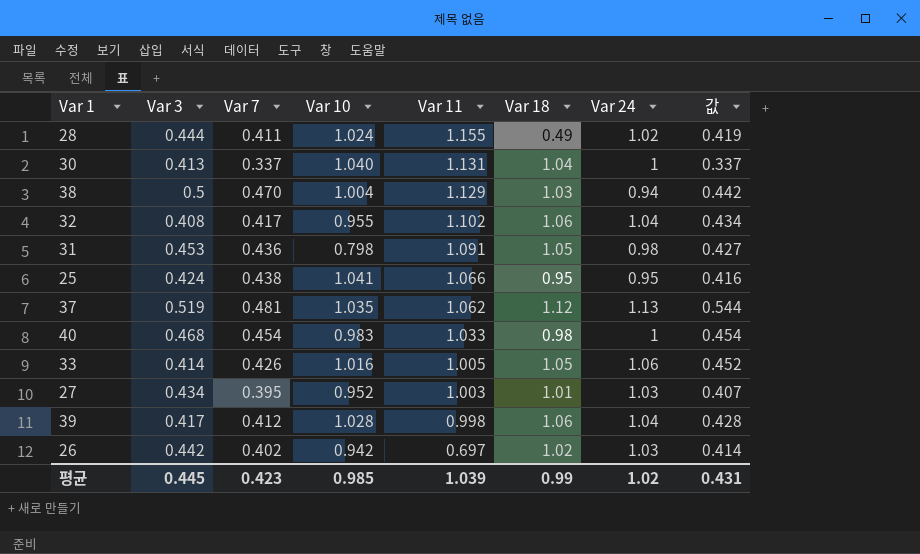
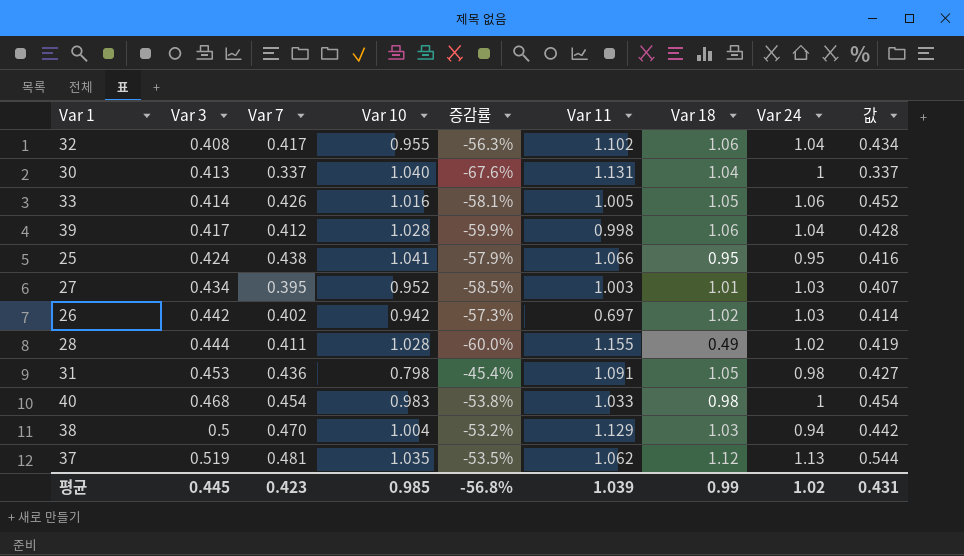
row order: Var 11 descending -> Var 3 ascending
column 증감률 | formula: none -> ([Var 7] - [Var 10]) / [Var 10]
28 | Var 10: 1.024 -> 1.028

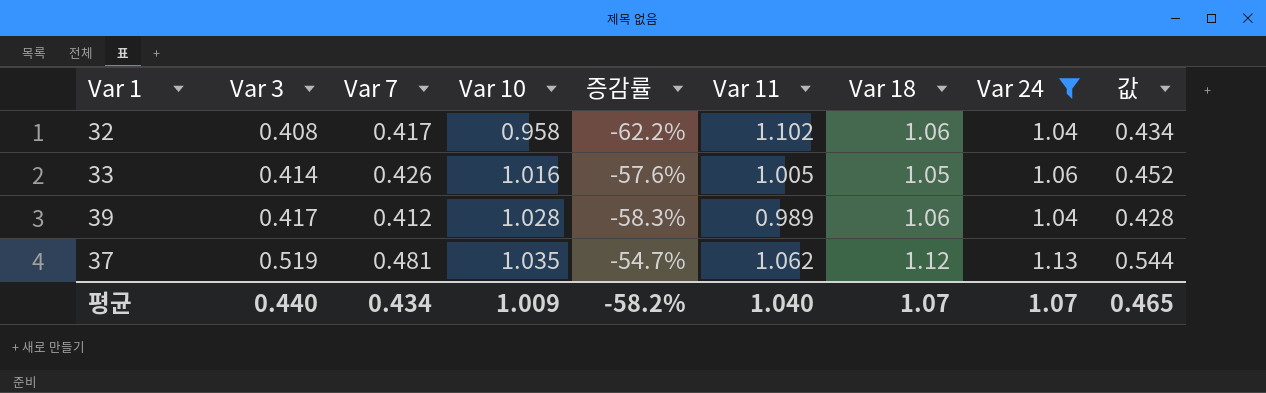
filter: none -> Var 24 >= 1.04
column 증감률 | formula: ([Var 7] - [Var 10]) / [Var 10] -> ([Var 7] - [Var 11]) / [Var 11]
32 | Var 10: 0.955 -> 0.958
39 | Var 11: 0.998 -> 0.989
평균 | Var 3: 0.445 -> 0.440
평균 | Var 7: 0.423 -> 0.434
평균 | Var 10: 0.985 -> 1.009
평균 | 증감률: -56.8% -> -58.2%
평균 | Var 11: 1.039 -> 1.040
평균 | Var 18: 0.99 -> 1.07
평균 | Var 24: 1.02 -> 1.07
평균 | 값: 0.431 -> 0.465

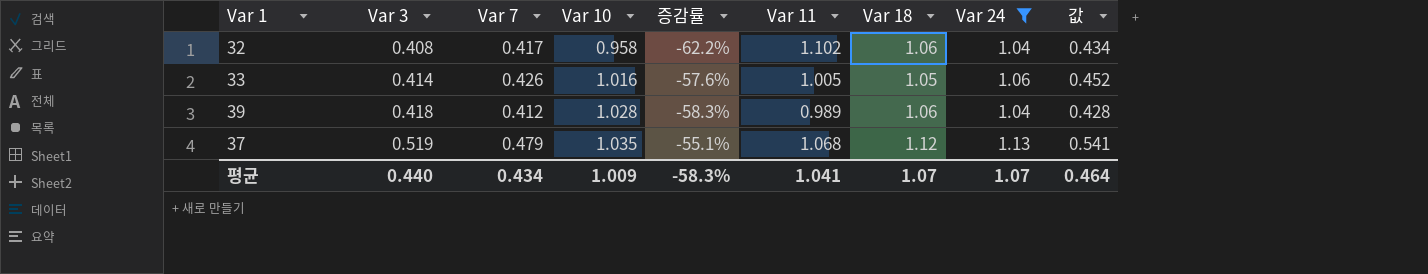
39 | Var 3: 0.417 -> 0.418
37 | Var 7: 0.481 -> 0.479
37 | 증감률: -54.7% -> -55.1%
37 | Var 11: 1.062 -> 1.068
37 | 값: 0.544 -> 0.541
평균 | 증감률: -58.2% -> -58.3%
평균 | Var 11: 1.040 -> 1.041
평균 | 값: 0.465 -> 0.464

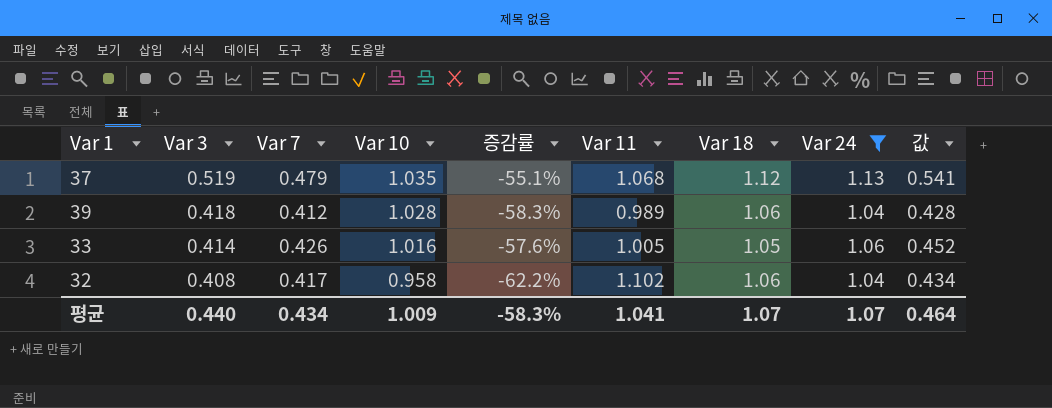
row order: Var 3 ascending -> Var 3 descending

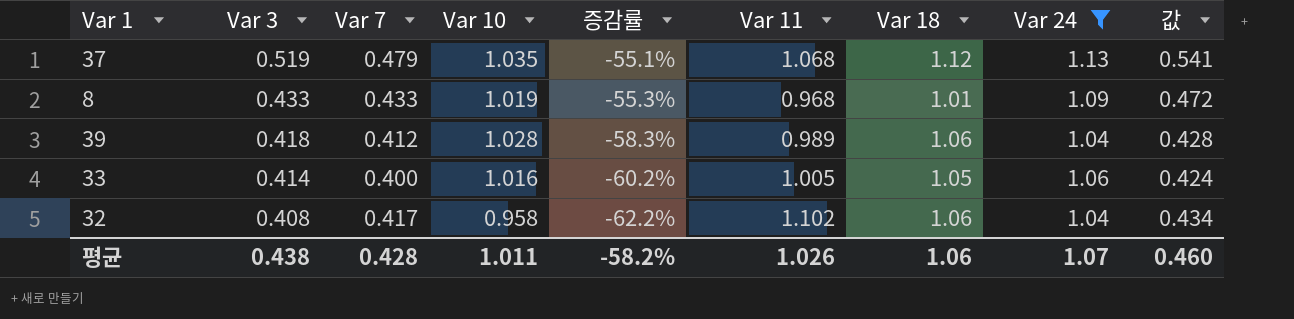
row 8: none -> 0.433 | 0.433 | 1.019 | -55.3% | 0.968 | 1.01 | 1.09 | 0.472
33 | Var 7: 0.426 -> 0.400
33 | 증감률: -57.6% -> -60.2%
33 | 값: 0.452 -> 0.424
평균 | Var 3: 0.440 -> 0.438
평균 | Var 7: 0.434 -> 0.428
평균 | Var 10: 1.009 -> 1.011
평균 | 증감률: -58.3% -> -58.2%
평균 | Var 11: 1.041 -> 1.026
평균 | Var 18: 1.07 -> 1.06
평균 | 값: 0.464 -> 0.460

